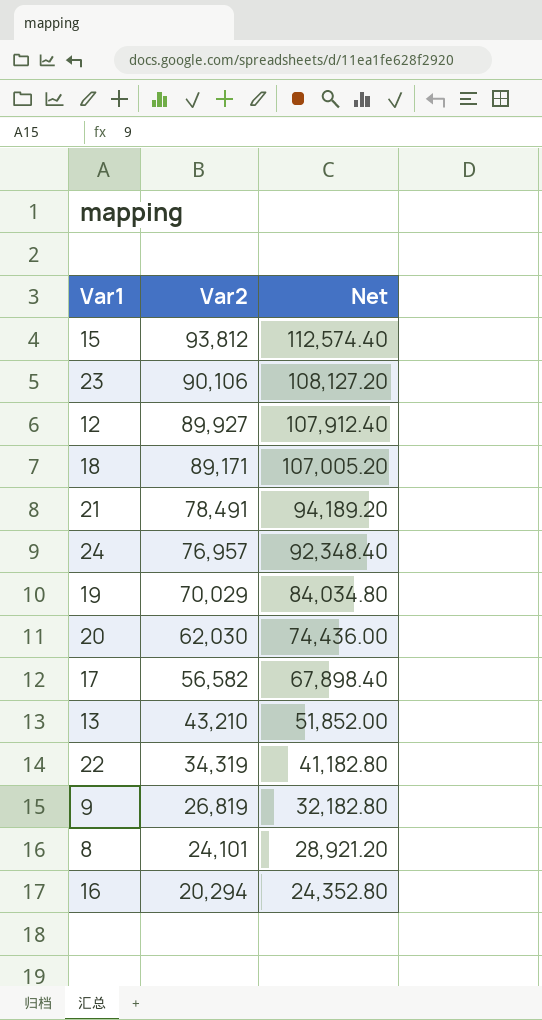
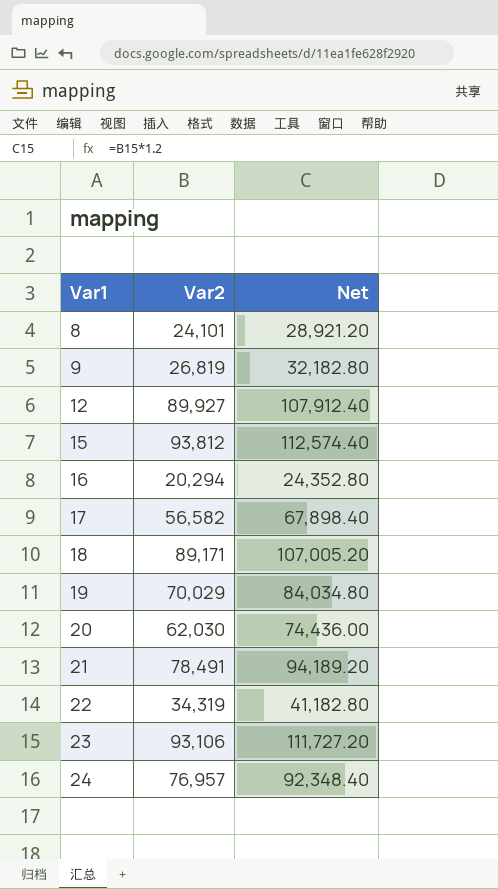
row order: Var2 descending -> Var1 ascending
row 13: 43,210 | 51,852.00 -> none
23 | Var2: 90,106 -> 93,106
23 | Net: 108,127.20 -> 111,727.20

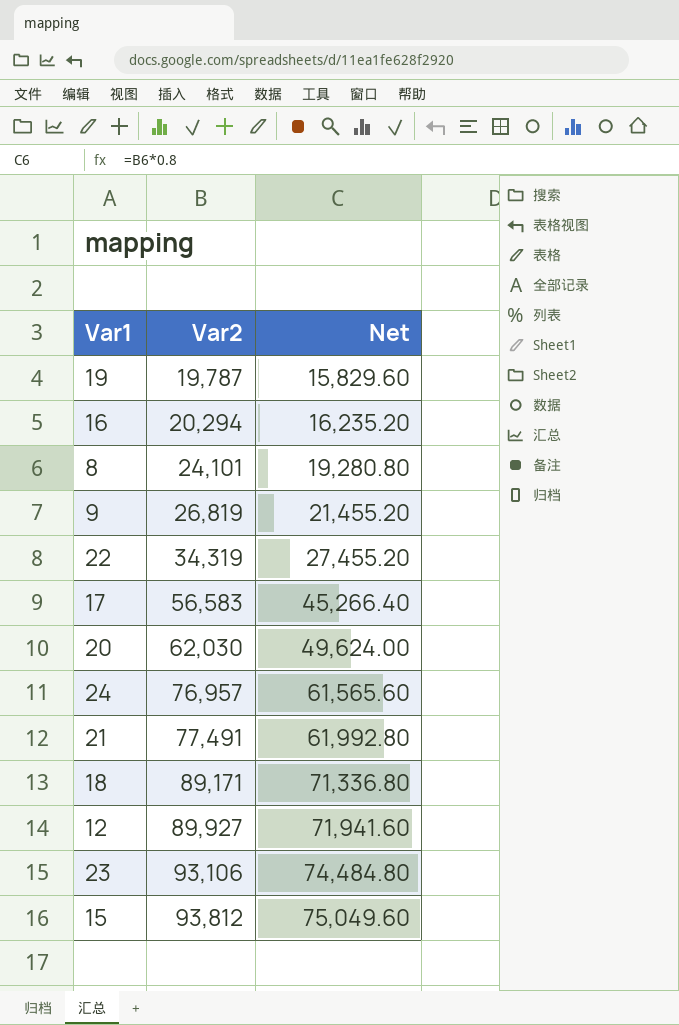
row order: Var1 ascending -> Var2 ascending
column Net | formula: [Var2] * 1.2 -> [Var2] * 0.8
19 | Var2: 70,029 -> 19,787
17 | Var2: 56,582 -> 56,583
21 | Var2: 78,491 -> 77,491

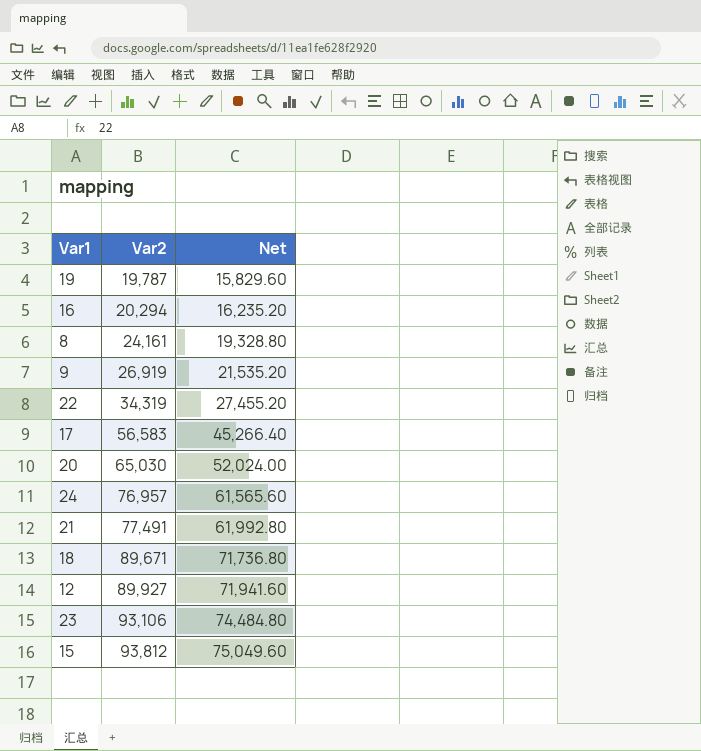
8 | Var2: 24,101 -> 24,161
8 | Net: 19,280.80 -> 19,328.80
9 | Var2: 26,819 -> 26,919
9 | Net: 21,455.20 -> 21,535.20
20 | Var2: 62,030 -> 65,030
20 | Net: 49,624.00 -> 52,024.00
18 | Var2: 89,171 -> 89,671
18 | Net: 71,336.80 -> 71,736.80

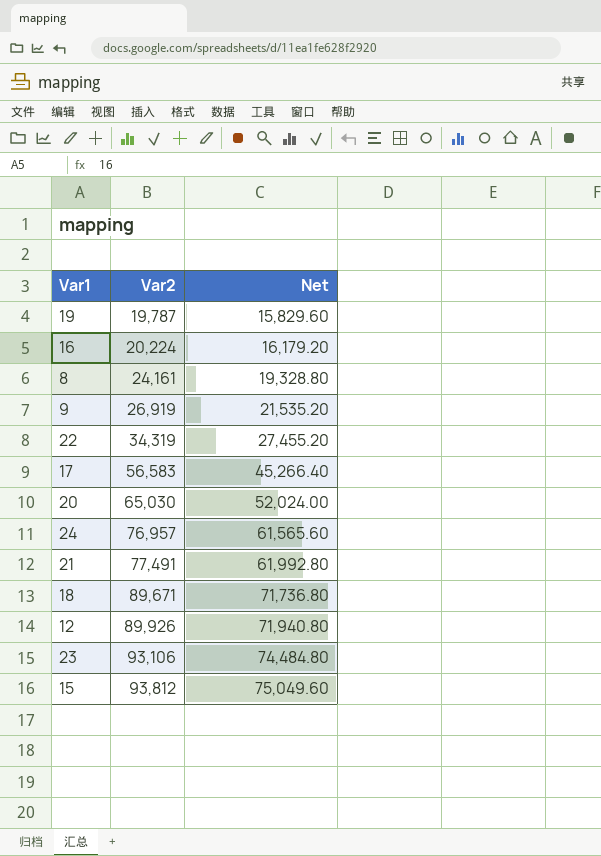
16 | Var2: 20,294 -> 20,224
16 | Net: 16,235.20 -> 16,179.20
12 | Var2: 89,927 -> 89,926
12 | Net: 71,941.60 -> 71,940.80

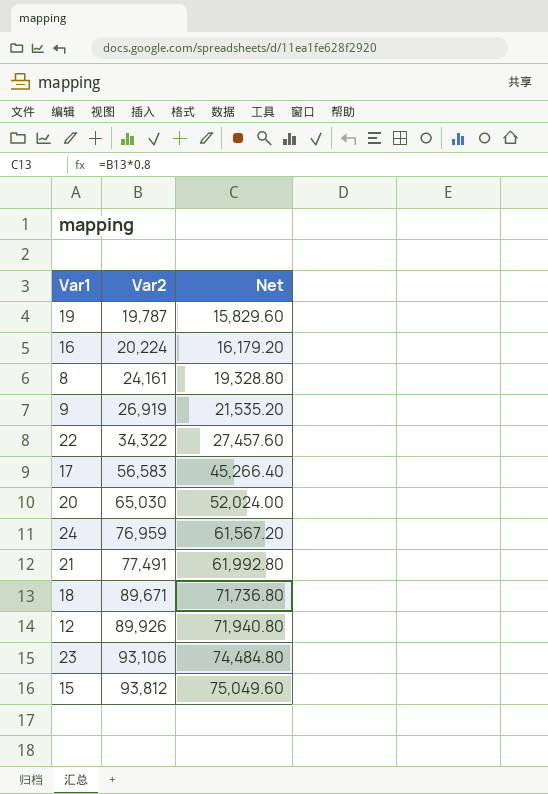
22 | Var2: 34,319 -> 34,322
22 | Net: 27,455.20 -> 27,457.60
24 | Var2: 76,957 -> 76,959
24 | Net: 61,565.60 -> 61,567.20

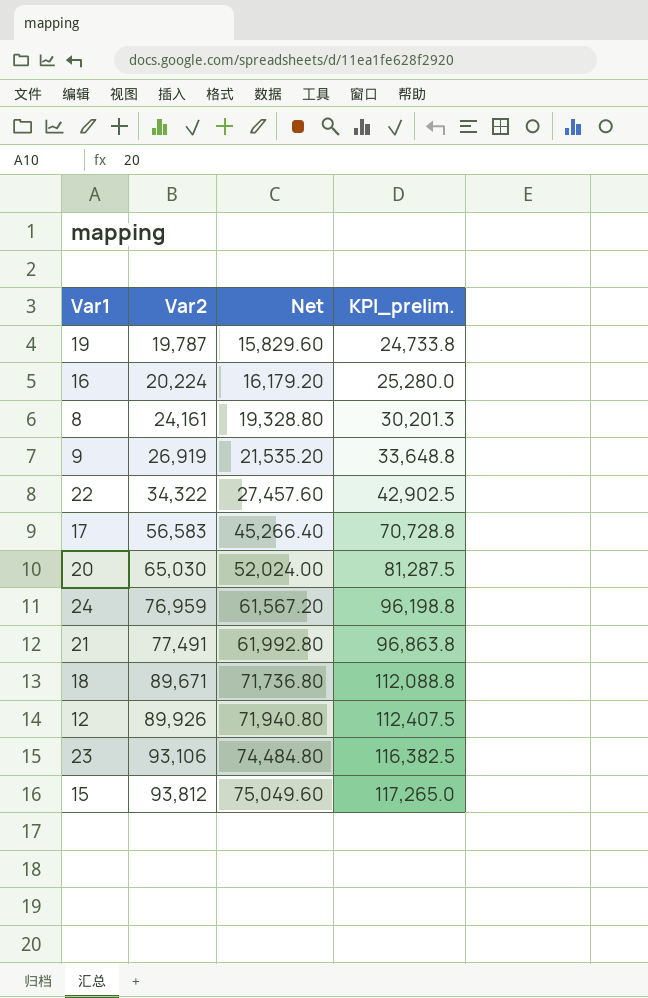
column KPI_prelim. | formula: none -> [Var2] * 1.25

